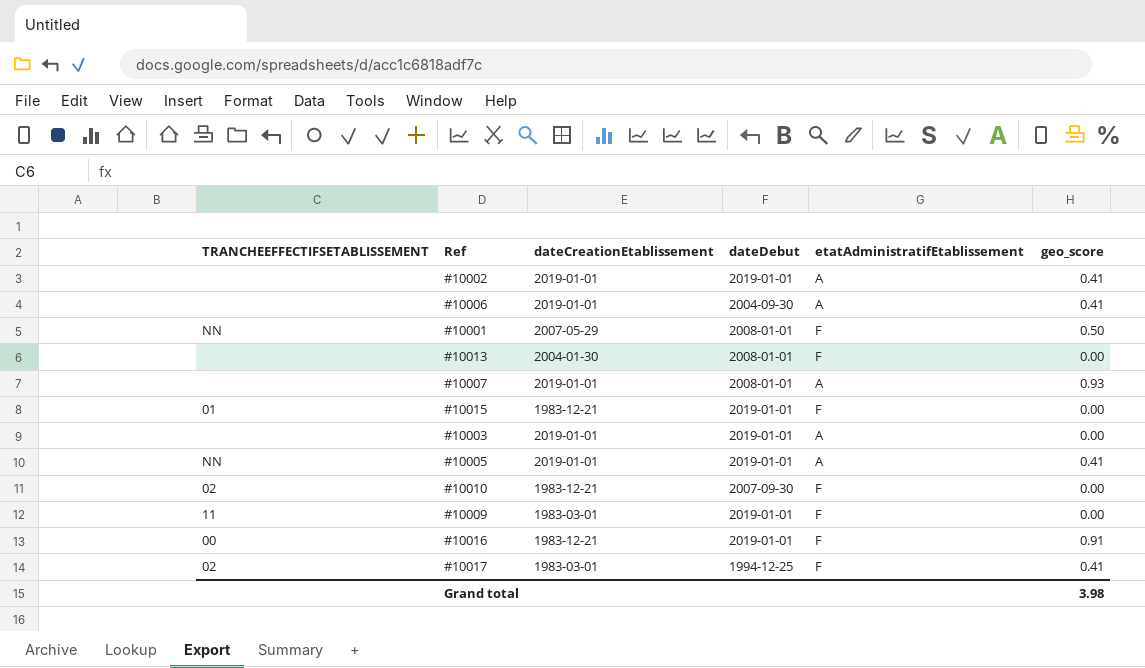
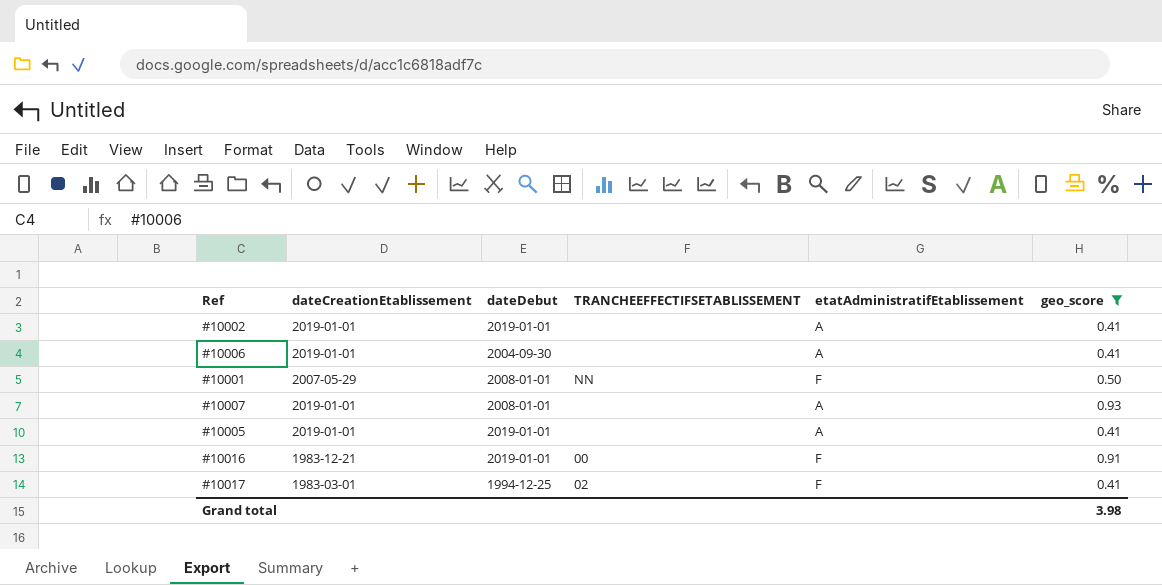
filter: none -> geo_score != 0.00
column TRANCHEEFFECTIFSETABLISSEMENT | position: 1 -> 4
#10005 | TRANCHEEFFECTIFSETABLISSEMENT: NN -> none

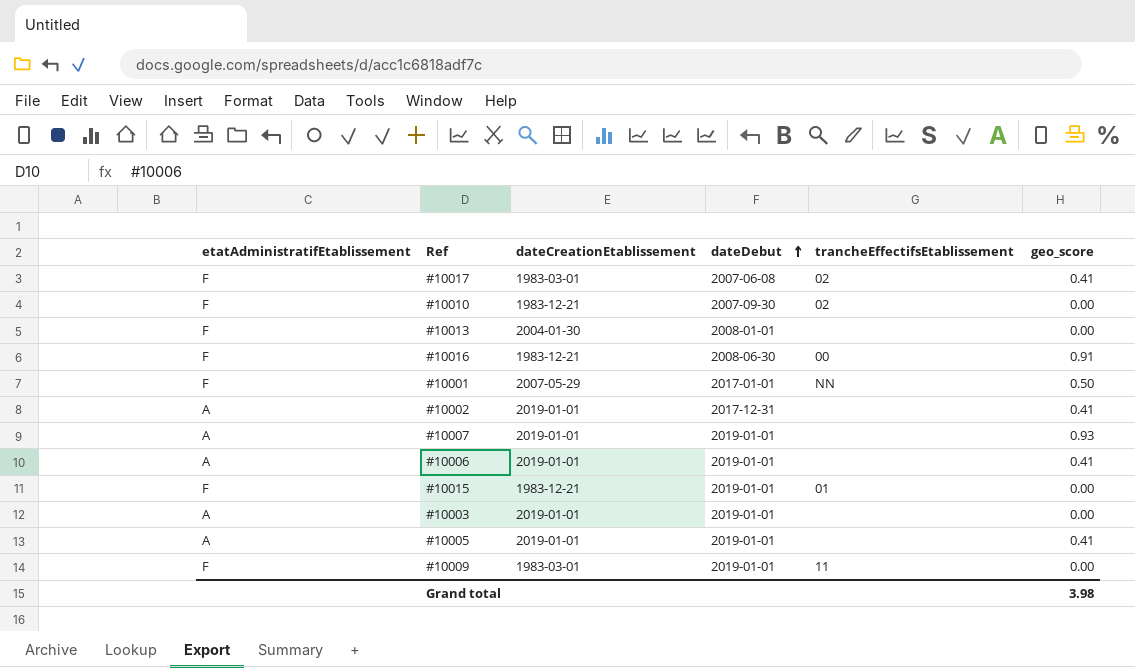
filter: geo_score != 0.00 -> none
row order: none -> dateDebut ascending
column etatAdministratifEtablissement | position: 5 -> 1
column name: TRANCHEEFFECTIFSETABLISSEMENT -> trancheEffectifsEtablissement
#10017 | dateDebut: 1994-12-25 -> 2007-06-08
#10016 | dateDebut: 2019-01-01 -> 2008-06-30
#10001 | dateDebut: 2008-01-01 -> 2017-01-01
#10002 | dateDebut: 2019-01-01 -> 2017-12-31
#10007 | dateDebut: 2008-01-01 -> 2019-01-01
#10006 | dateDebut: 2004-09-30 -> 2019-01-01

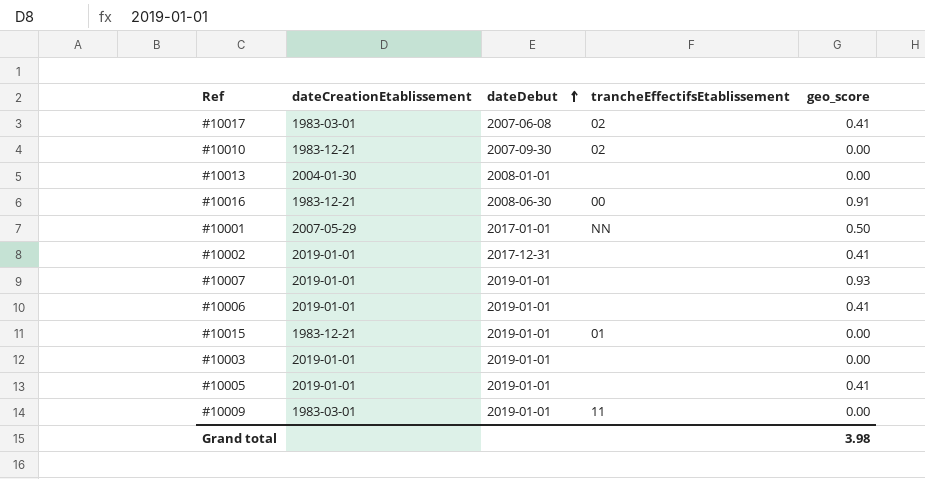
column etatAdministratifEtablissement | position: 1 -> none

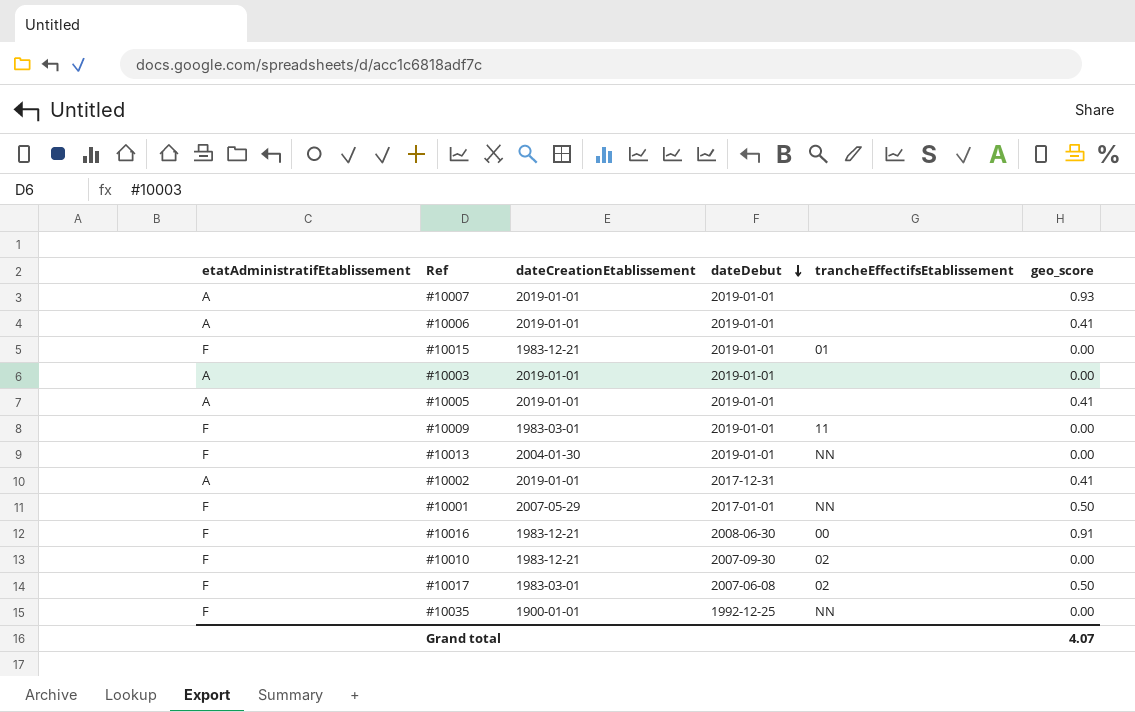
row order: dateDebut ascending -> dateDebut descending
column etatAdministratifEtablissement | position: none -> 1
#10013 | dateDebut: 2008-01-01 -> 2019-01-01
#10013 | trancheEffectifsEtablissement: none -> NN
#10017 | geo_score: 0.41 -> 0.50
row #10035: none -> F | 1900-01-01 | 1992-12-25 | NN | 0.00
Grand total | geo_score: 3.98 -> 4.07

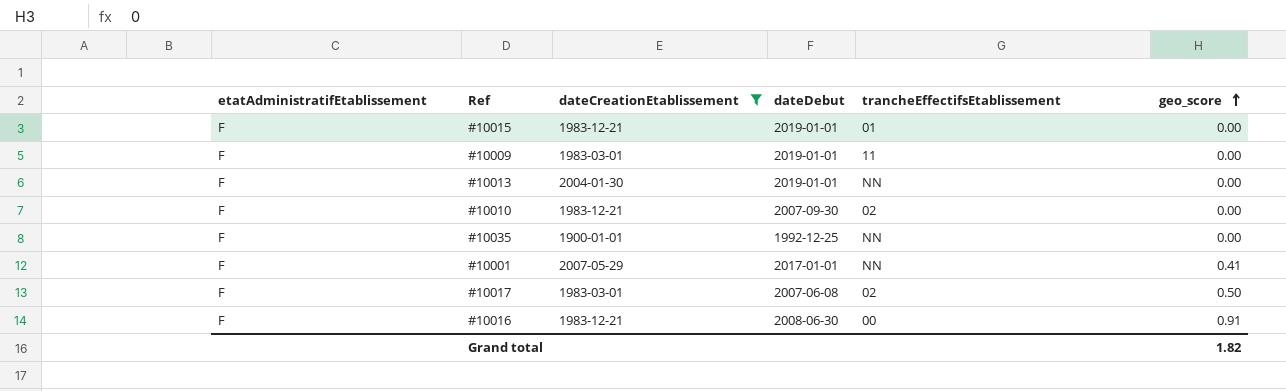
filter: none -> dateCreationEtablissement != 2019-01-01
row order: dateDebut descending -> geo_score ascending
#10001 | geo_score: 0.50 -> 0.41
Grand total | geo_score: 4.07 -> 1.82

